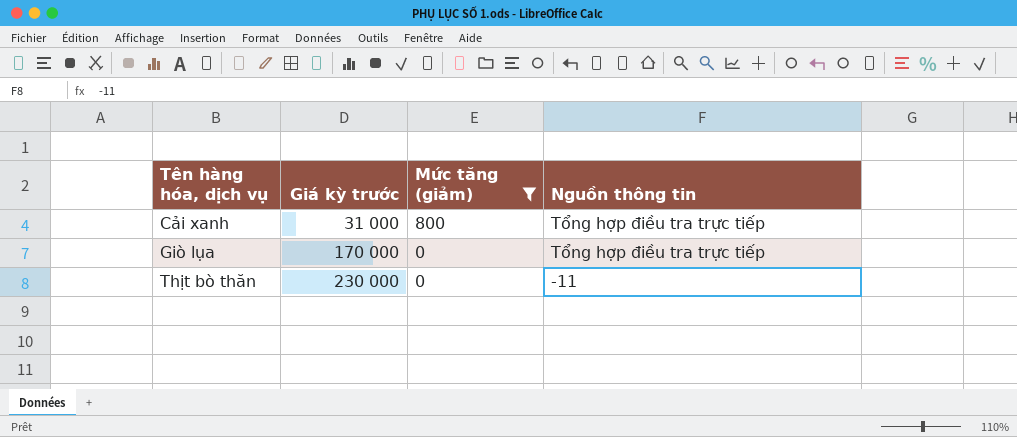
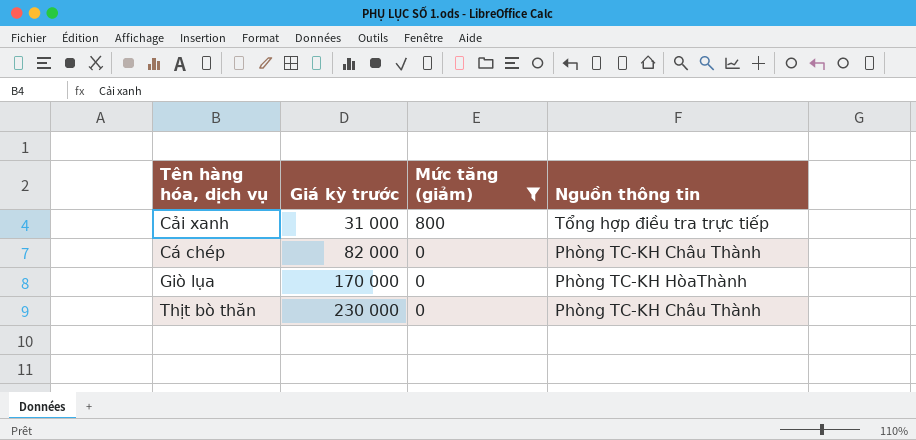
row Cá chép: none -> 82 000 | 0 | Phòng TC-KH Châu Thành
Giò lụa | Nguồn thông tin: Tổng hợp điều tra trực tiếp -> Phòng TC-KH HòaThành
Thịt bò thăn | Nguồn thông tin: -11 -> Phòng TC-KH Châu Thành

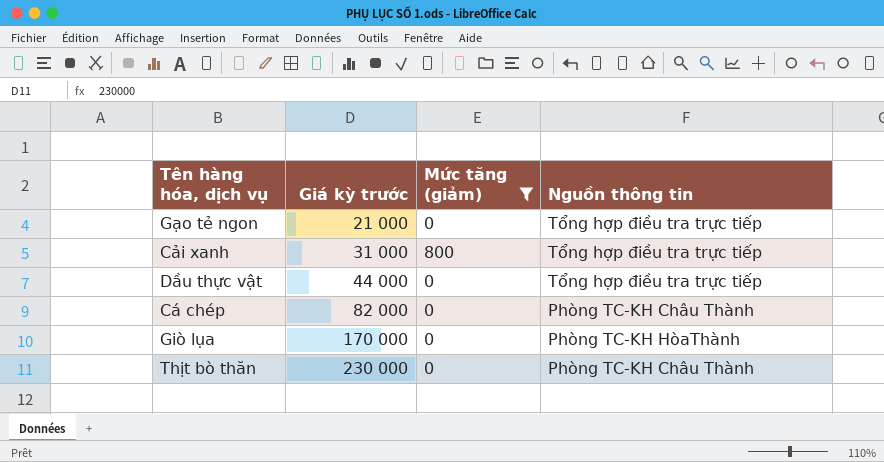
row Gạo tẻ ngon: none -> 21 000 | 0 | Tổng hợp điều tra trực tiếp
row Dầu thực vật: none -> 44 000 | 0 | Tổng hợp điều tra trực tiếp

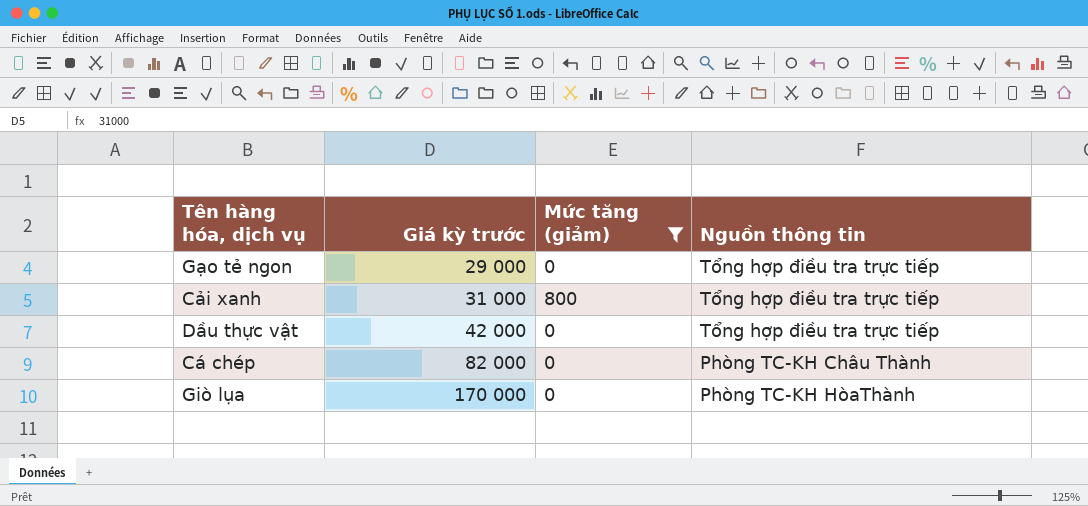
row Thịt bò thăn: 230 000 | 0 | Phòng TC-KH Châu Thành -> none
Gạo tẻ ngon | Giá kỳ trước: 21 000 -> 29 000
Dầu thực vật | Giá kỳ trước: 44 000 -> 42 000

